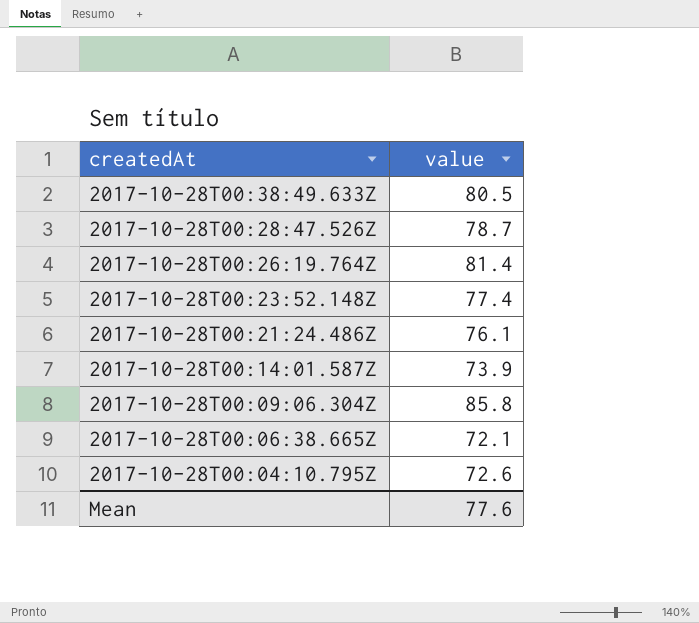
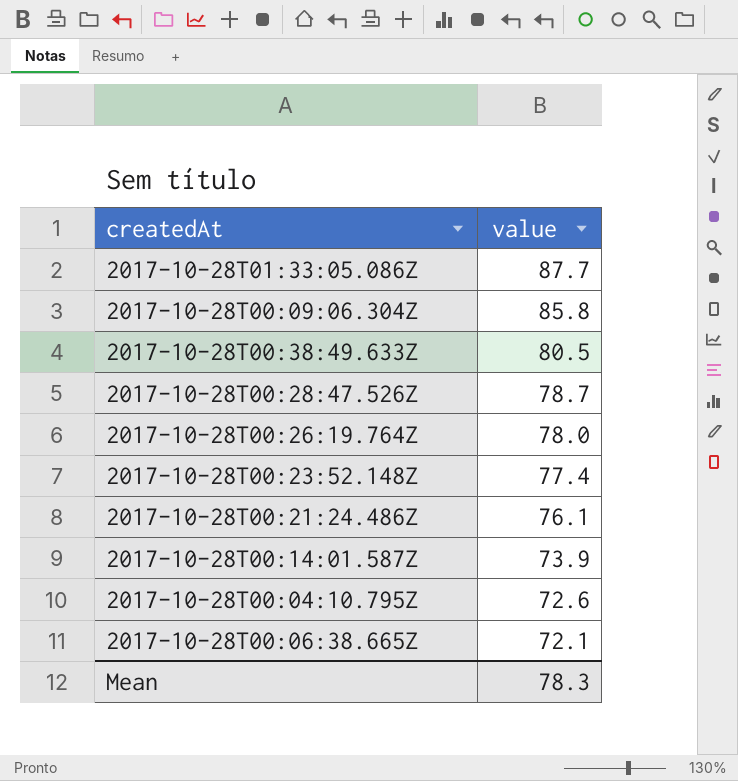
row order: createdAt descending -> value descending
row 2017-10-28T01:33:05.086Z: none -> 87.7
2017-10-28T00:26:19.764Z | value: 81.4 -> 78.0
Mean | value: 77.6 -> 78.3

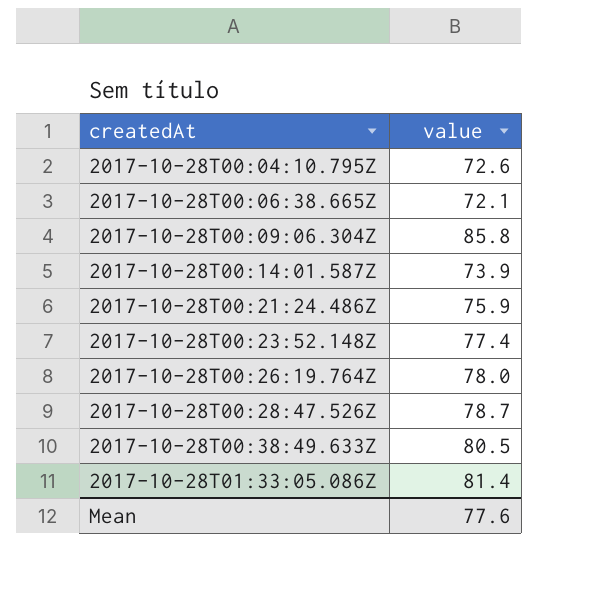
row order: value descending -> createdAt ascending
2017-10-28T00:21:24.486Z | value: 76.1 -> 75.9
2017-10-28T01:33:05.086Z | value: 87.7 -> 81.4
Mean | value: 78.3 -> 77.6

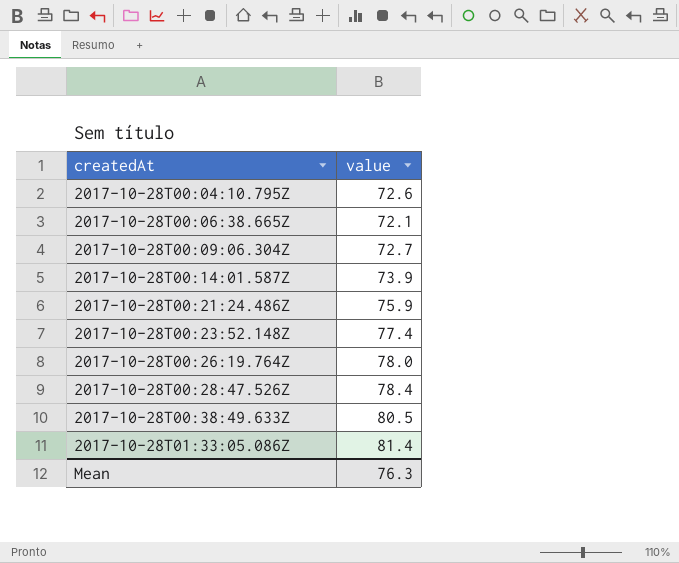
2017-10-28T00:09:06.304Z | value: 85.8 -> 72.7
2017-10-28T00:28:47.526Z | value: 78.7 -> 78.4
Mean | value: 77.6 -> 76.3

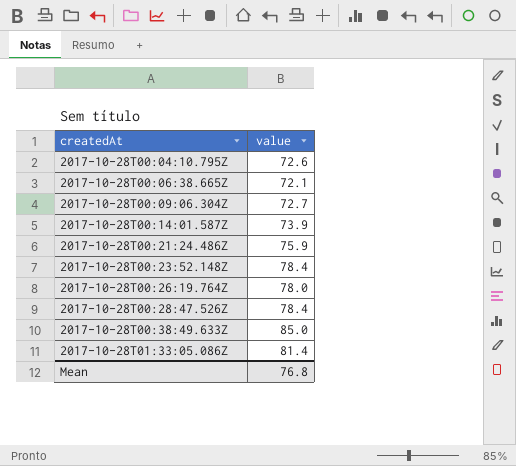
2017-10-28T00:23:52.148Z | value: 77.4 -> 78.4
2017-10-28T00:38:49.633Z | value: 80.5 -> 85.0
Mean | value: 76.3 -> 76.8

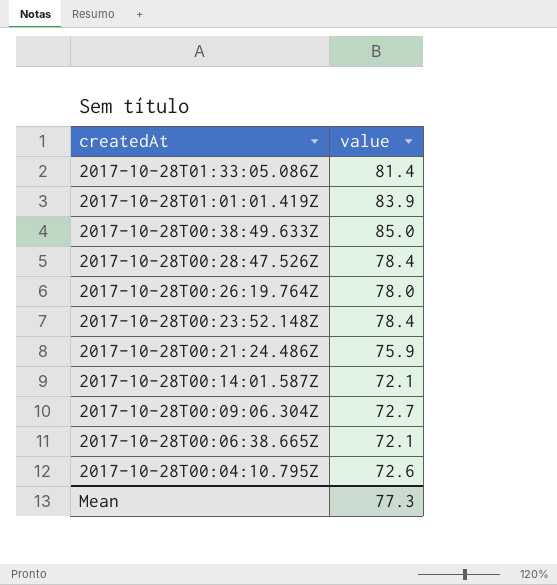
row order: createdAt ascending -> createdAt descending
row 2017-10-28T01:01:01.419Z: none -> 83.9
2017-10-28T00:14:01.587Z | value: 73.9 -> 72.1
Mean | value: 76.8 -> 77.3

